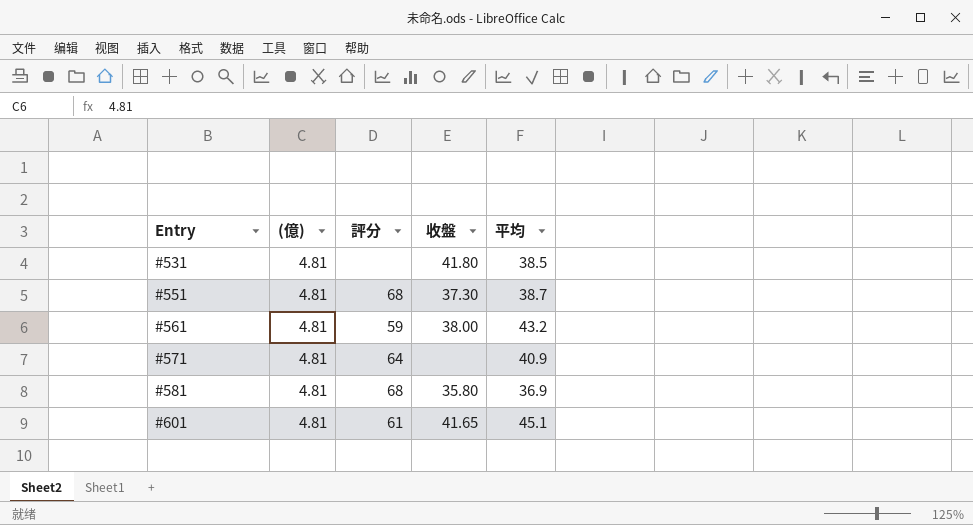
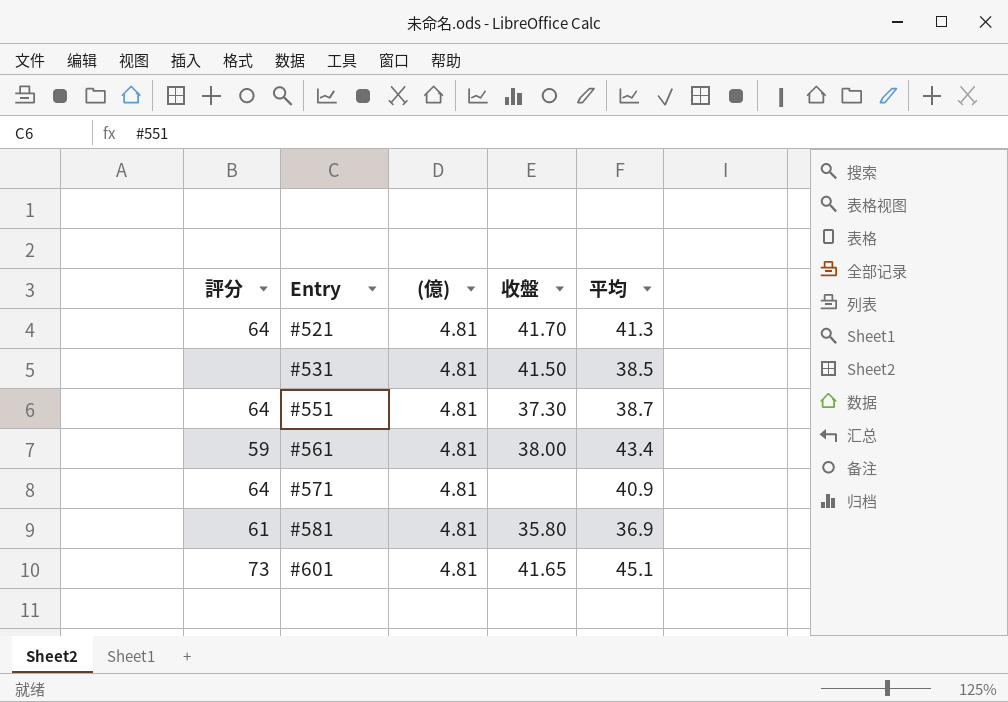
column 評分 | position: 3 -> 1
row #521: none -> 64 | 4.81 | 41.70 | 41.3
#531 | 收盤: 41.80 -> 41.50
#551 | 評分: 68 -> 64
#561 | 平均: 43.2 -> 43.4
#581 | 評分: 68 -> 61
#601 | 評分: 61 -> 73

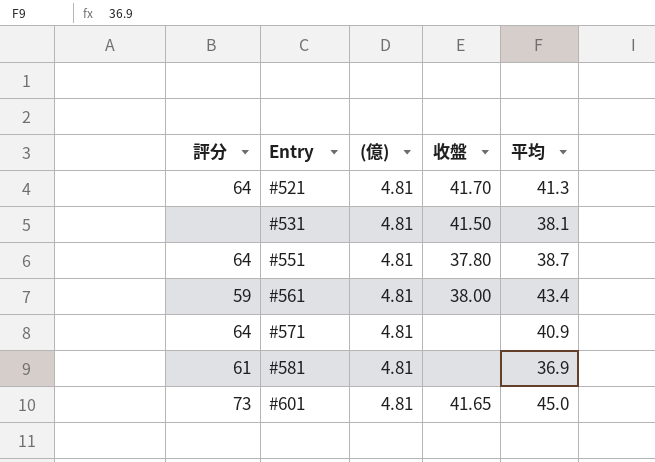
#531 | 平均: 38.5 -> 38.1
#551 | 收盤: 37.30 -> 37.80
#581 | 收盤: 35.80 -> none
#601 | 平均: 45.1 -> 45.0

